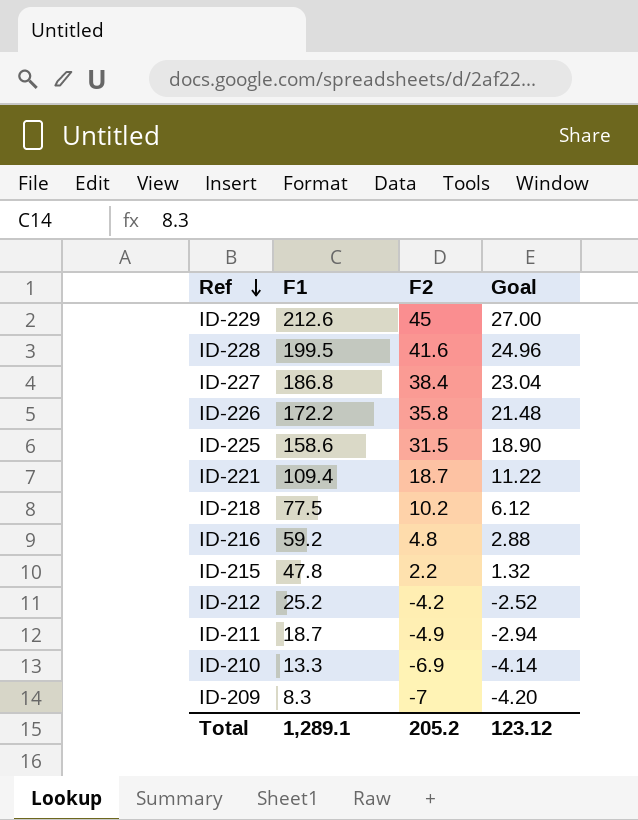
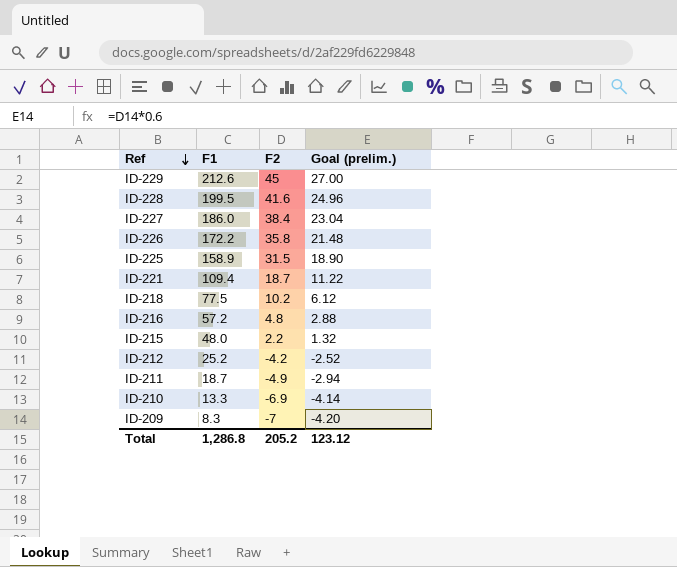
column name: Goal -> Goal (prelim.)
ID-227 | F1: 186.8 -> 186.0
ID-225 | F1: 158.6 -> 158.9
ID-216 | F1: 59.2 -> 57.2
ID-215 | F1: 47.8 -> 48.0
Total | F1: 1,289.1 -> 1,286.8

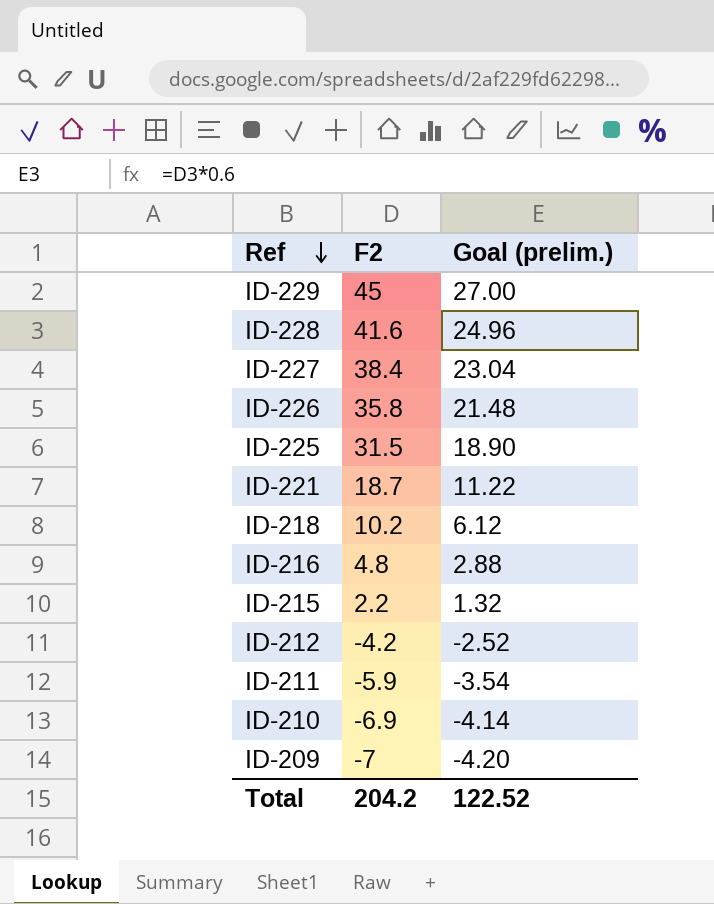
column F1 | position: 2 -> none
ID-211 | F2: -4.9 -> -5.9
ID-211 | Goal (prelim.): -2.94 -> -3.54
Total | F2: 205.2 -> 204.2
Total | Goal (prelim.): 123.12 -> 122.52

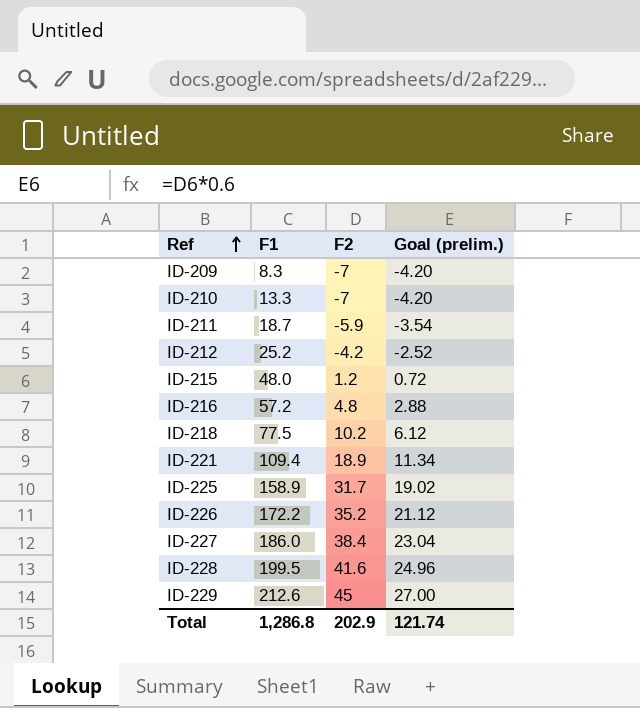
row order: Ref descending -> Ref ascending
column F1 | position: none -> 2
ID-210 | F2: -6.9 -> -7
ID-210 | Goal (prelim.): -4.14 -> -4.20
ID-215 | F2: 2.2 -> 1.2
ID-215 | Goal (prelim.): 1.32 -> 0.72
ID-221 | F2: 18.7 -> 18.9
ID-221 | Goal (prelim.): 11.22 -> 11.34
ID-225 | F2: 31.5 -> 31.7
ID-225 | Goal (prelim.): 18.90 -> 19.02
ID-226 | F2: 35.8 -> 35.2
ID-226 | Goal (prelim.): 21.48 -> 21.12
Total | F2: 204.2 -> 202.9
Total | Goal (prelim.): 122.52 -> 121.74

